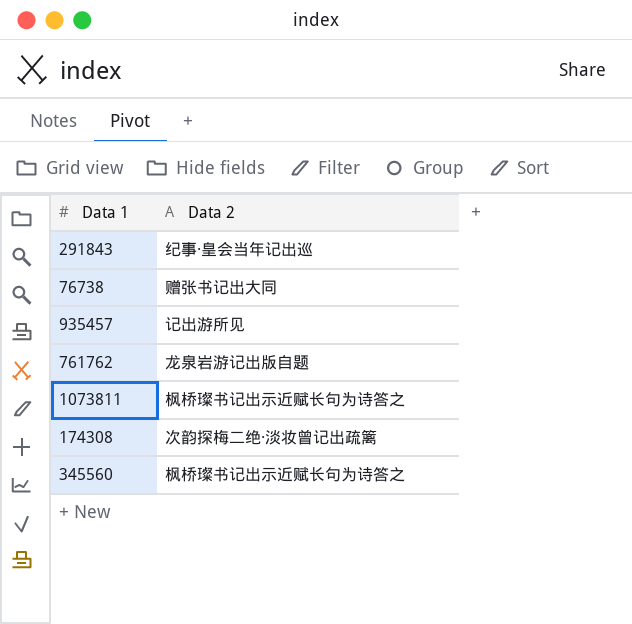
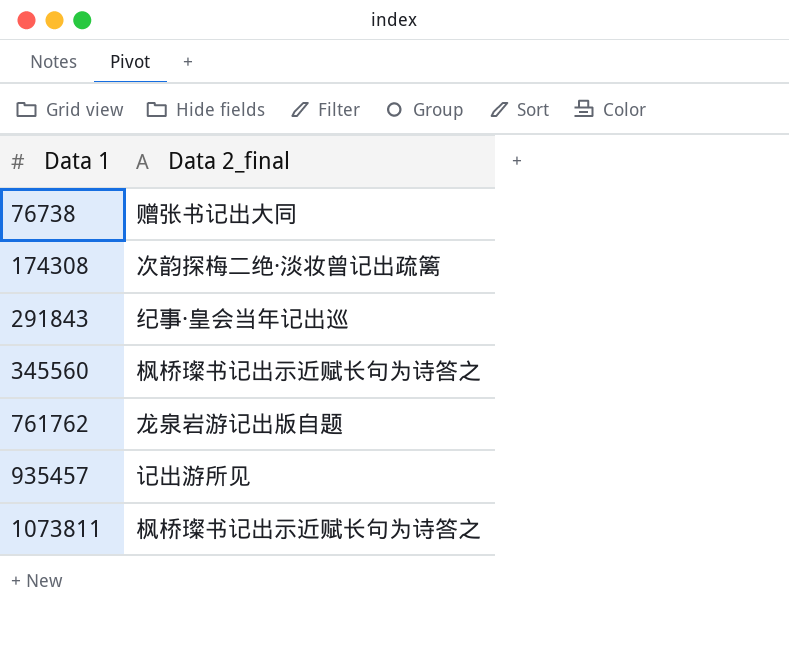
row order: none -> Data 1 ascending
column name: Data 2 -> Data 2_final

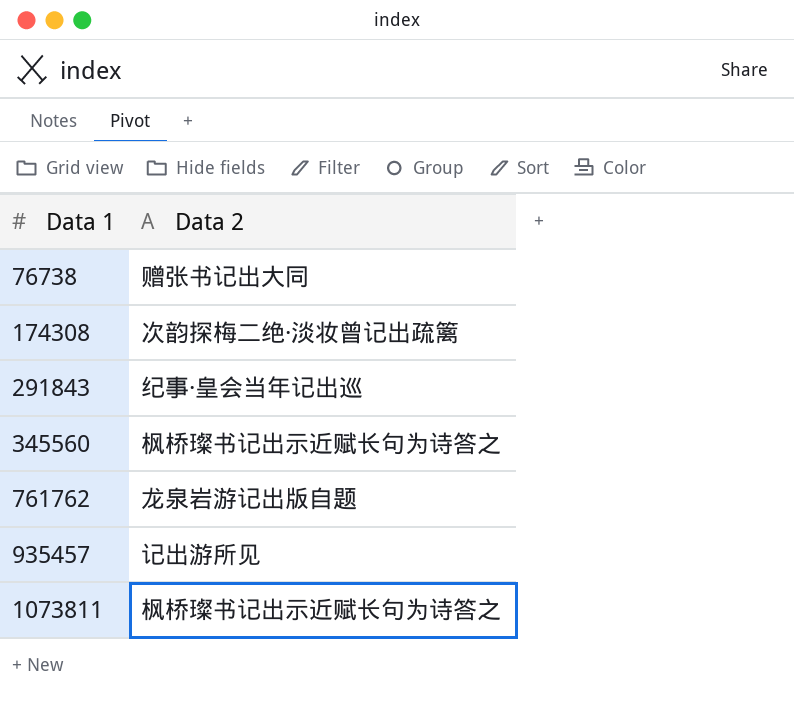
column name: Data 2_final -> Data 2

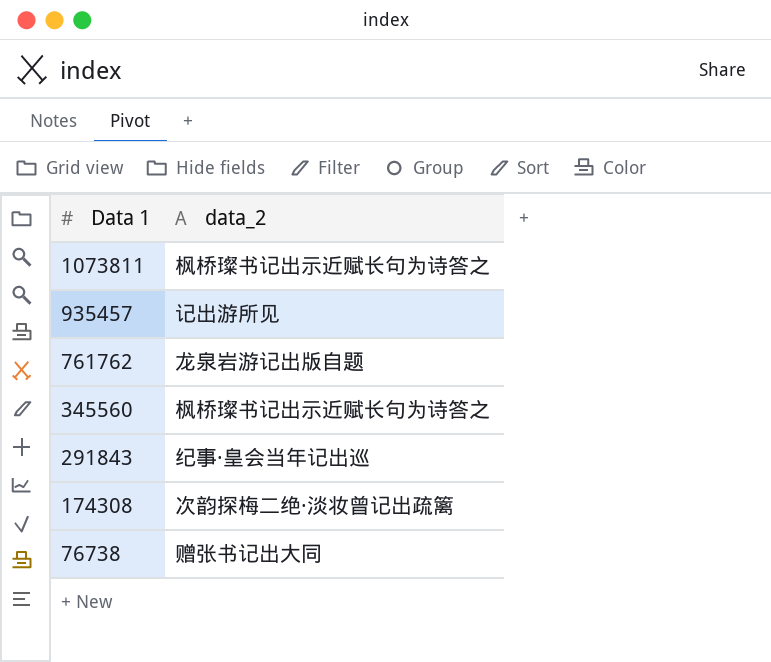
row order: Data 1 ascending -> Data 1 descending
column name: Data 2 -> data_2

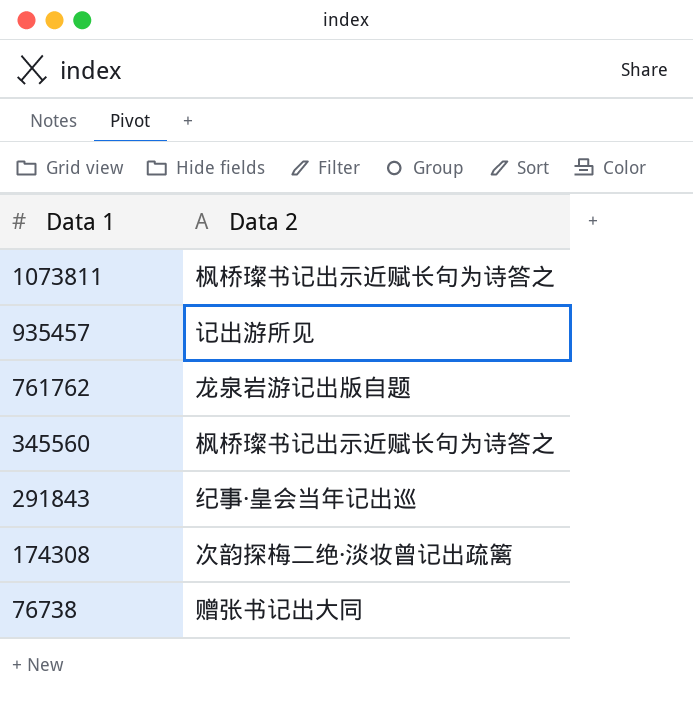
column name: data_2 -> Data 2

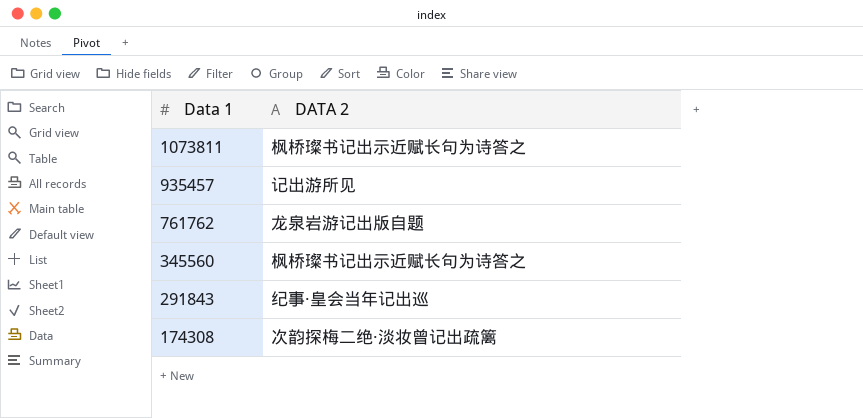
column name: Data 2 -> DATA 2
row 76738: 赠张书记出大同 -> none

